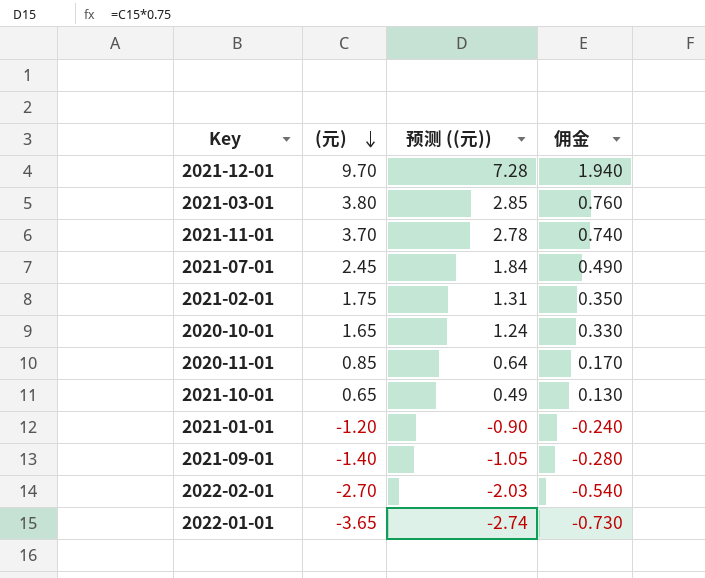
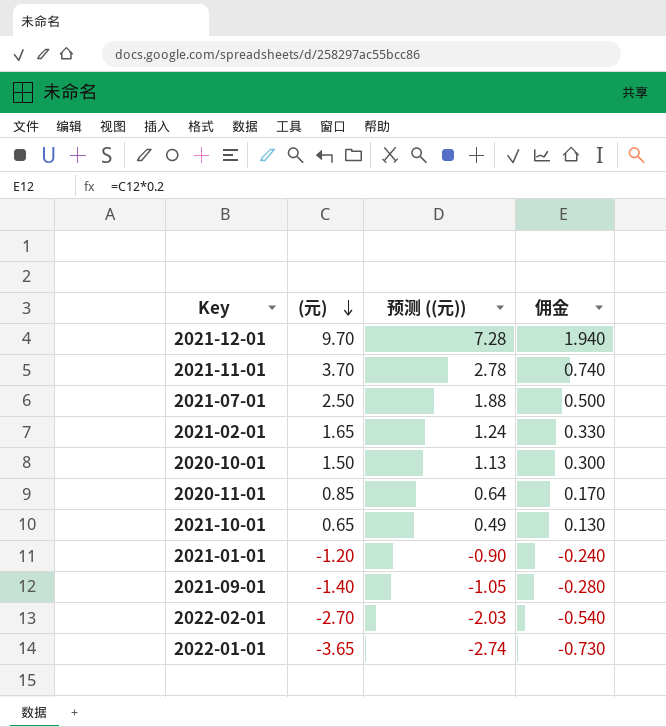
row 2021-03-01: 3.80 | 2.85 | 0.760 -> none
2021-07-01 | (元): 2.45 -> 2.50
2021-07-01 | 预测 ((元)): 1.84 -> 1.88
2021-07-01 | 佣金: 0.490 -> 0.500
2021-02-01 | (元): 1.75 -> 1.65
2021-02-01 | 预测 ((元)): 1.31 -> 1.24
2021-02-01 | 佣金: 0.350 -> 0.330
2020-10-01 | (元): 1.65 -> 1.50
2020-10-01 | 预测 ((元)): 1.24 -> 1.13
2020-10-01 | 佣金: 0.330 -> 0.300

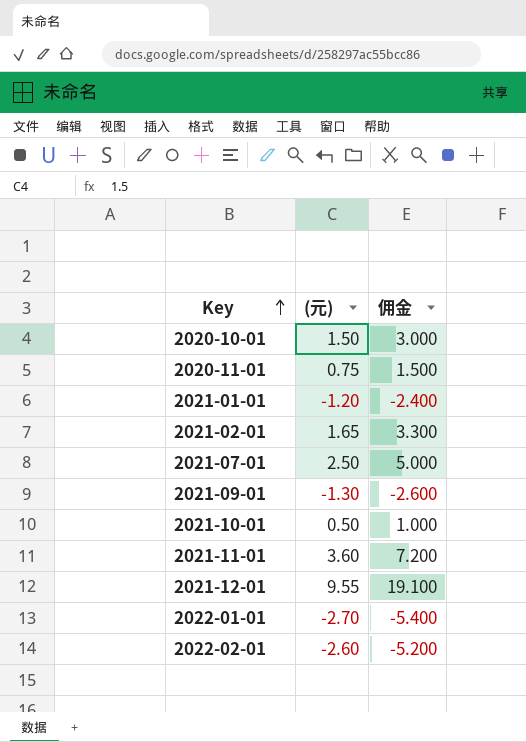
row order: (元) descending -> Key ascending
column 预测 ((元)) | formula: [(元)] * 0.75 -> none
column 佣金 | formula: [(元)] * 0.2 -> [(元)] * 2
2020-11-01 | (元): 0.85 -> 0.75
2021-09-01 | (元): -1.40 -> -1.30
2021-10-01 | (元): 0.65 -> 0.50
2021-11-01 | (元): 3.70 -> 3.60
2021-12-01 | (元): 9.70 -> 9.55
2022-01-01 | (元): -3.65 -> -2.70
2022-02-01 | (元): -2.70 -> -2.60

